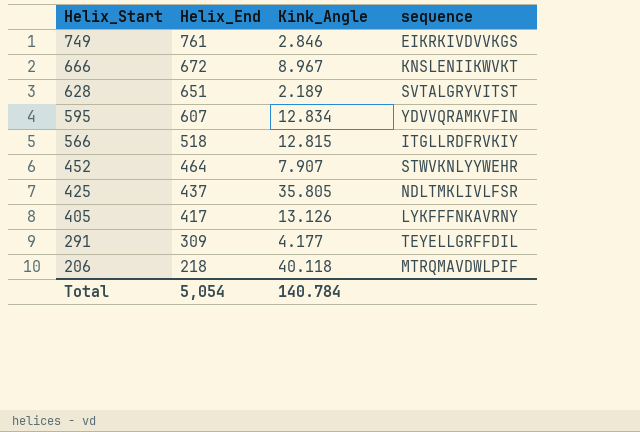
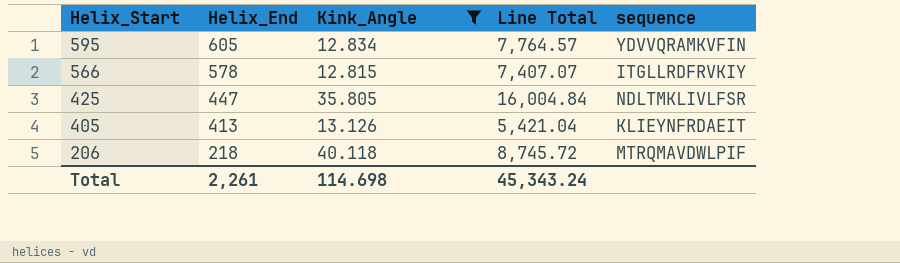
filter: none -> Kink_Angle >= 12.815
column Line Total | formula: none -> [Helix_End] * [Kink_Angle]
595 | Helix_End: 607 -> 605
566 | Helix_End: 518 -> 578
425 | Helix_End: 437 -> 447
405 | Helix_End: 417 -> 413
405 | sequence: LYKFFFNKAVRNY -> KLIEYNFRDAEIT
Total | Helix_End: 5,054 -> 2,261
Total | Kink_Angle: 140.784 -> 114.698

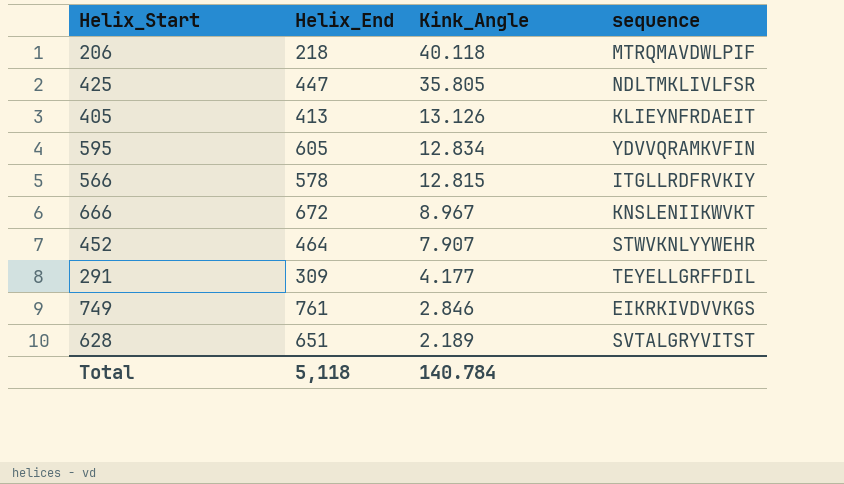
filter: Kink_Angle >= 12.815 -> none
row order: Helix_Start descending -> Kink_Angle descending
column Line Total | formula: [Helix_End] * [Kink_Angle] -> none
Total | Helix_End: 2,261 -> 5,118
Total | Kink_Angle: 114.698 -> 140.784

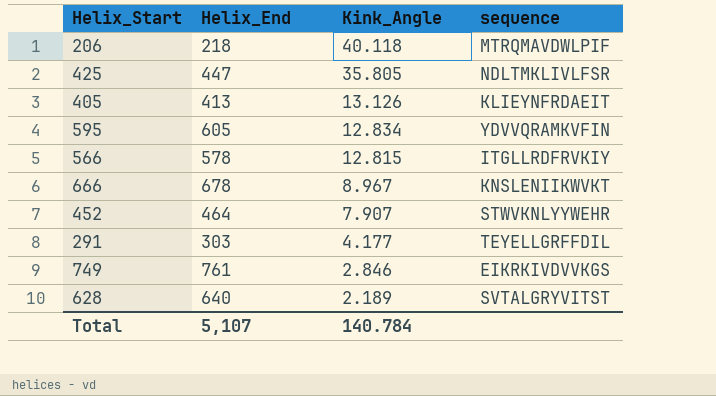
666 | Helix_End: 672 -> 678
291 | Helix_End: 309 -> 303
628 | Helix_End: 651 -> 640
Total | Helix_End: 5,118 -> 5,107

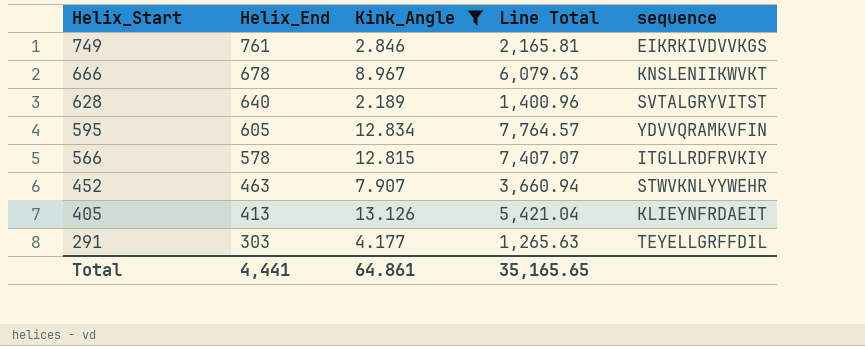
filter: none -> Kink_Angle <= 13.126
row order: Kink_Angle descending -> Helix_Start descending
column Line Total | formula: none -> [Helix_End] * [Kink_Angle]
452 | Helix_End: 464 -> 463
Total | Helix_End: 5,107 -> 4,441
Total | Kink_Angle: 140.784 -> 64.861

